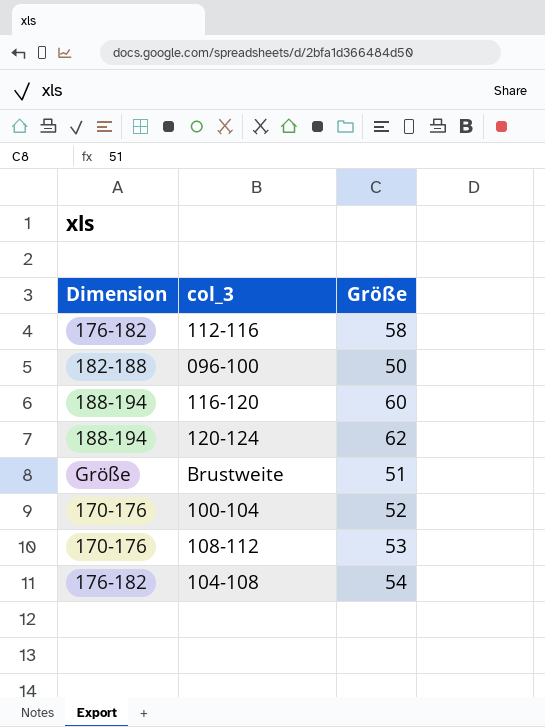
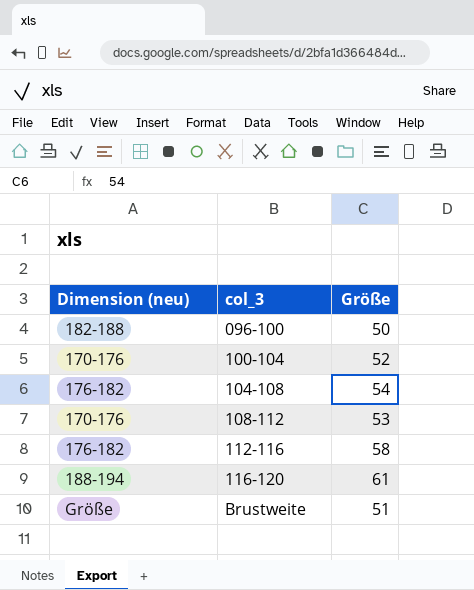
row order: none -> col_3 ascending
column name: Dimension -> Dimension (neu)
row 120-124: 188-194 | 62 -> none
116-120 | Größe: 60 -> 61

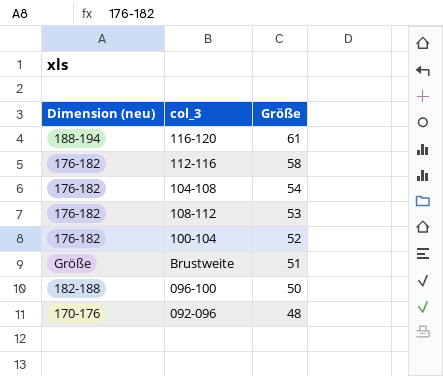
row order: col_3 ascending -> Größe descending
108-112 | Dimension (neu): 170-176 -> 176-182
100-104 | Dimension (neu): 170-176 -> 176-182
row 092-096: none -> 170-176 | 48

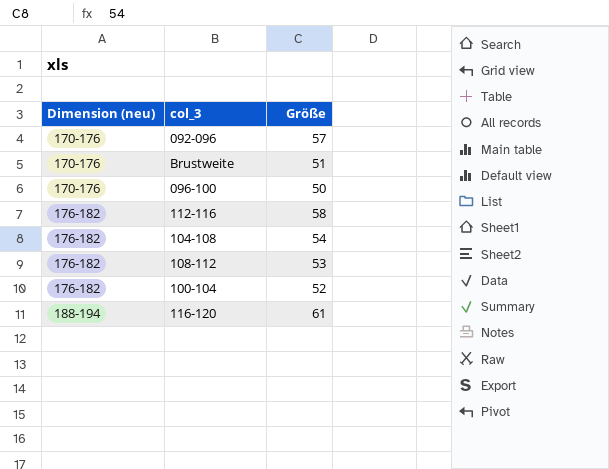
row order: Größe descending -> Dimension (neu) ascending
092-096 | Größe: 48 -> 57
Brustweite | Dimension (neu): Größe -> 170-176
096-100 | Dimension (neu): 182-188 -> 170-176

